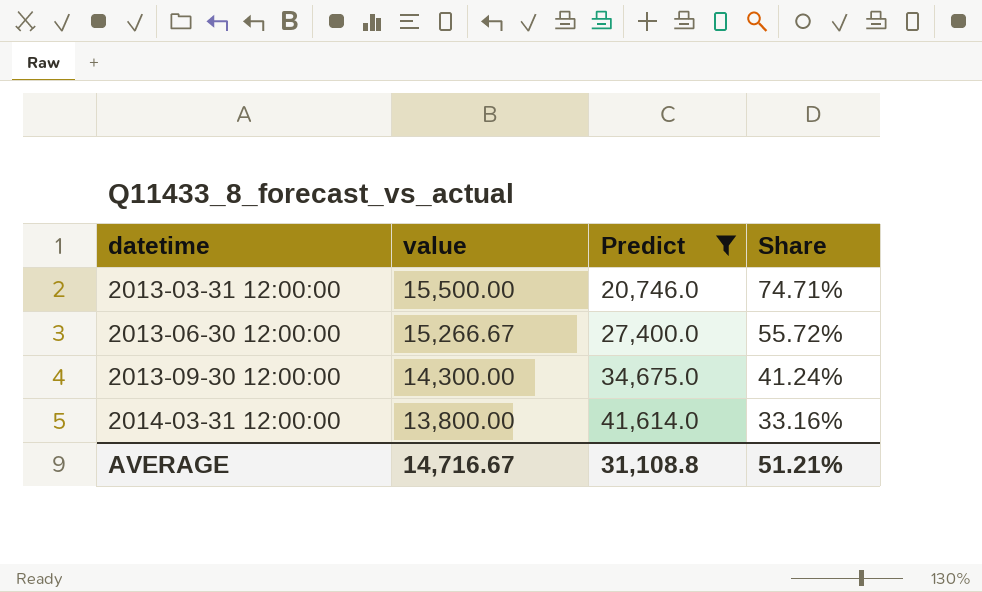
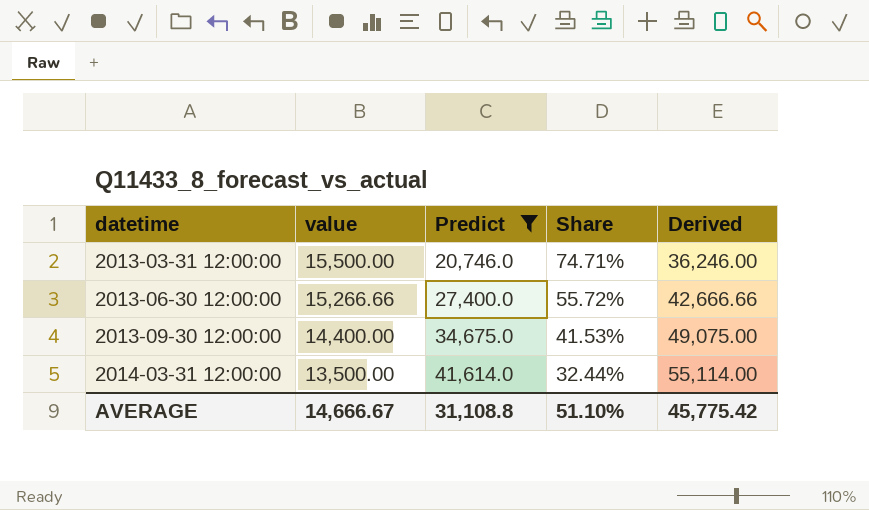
column Derived | formula: none -> [value] + [Predict]
2013-06-30 12:00:00 | value: 15,266.67 -> 15,266.66
2013-09-30 12:00:00 | value: 14,300.00 -> 14,400.00
2013-09-30 12:00:00 | Share: 41.24% -> 41.53%
2014-03-31 12:00:00 | value: 13,800.00 -> 13,500.00
2014-03-31 12:00:00 | Share: 33.16% -> 32.44%
AVERAGE | value: 14,716.67 -> 14,666.67
AVERAGE | Share: 51.21% -> 51.10%

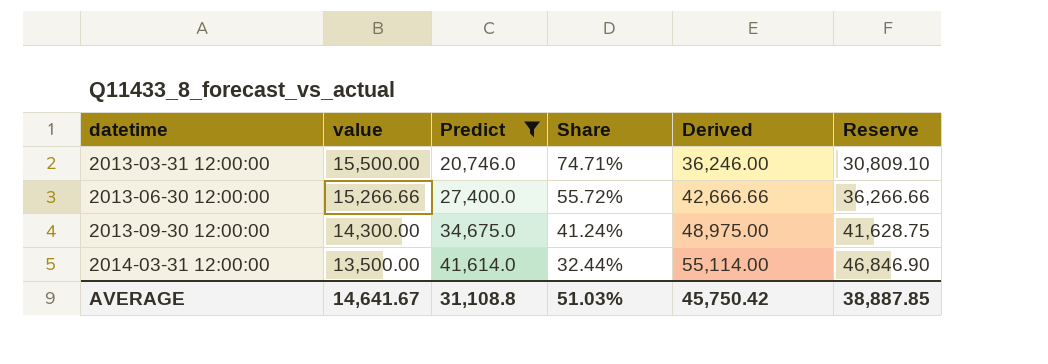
column Reserve | formula: none -> [Derived] * 0.85
2013-09-30 12:00:00 | value: 14,400.00 -> 14,300.00
2013-09-30 12:00:00 | Share: 41.53% -> 41.24%
2013-09-30 12:00:00 | Derived: 49,075.00 -> 48,975.00
AVERAGE | value: 14,666.67 -> 14,641.67
AVERAGE | Share: 51.10% -> 51.03%
AVERAGE | Derived: 45,775.42 -> 45,750.42

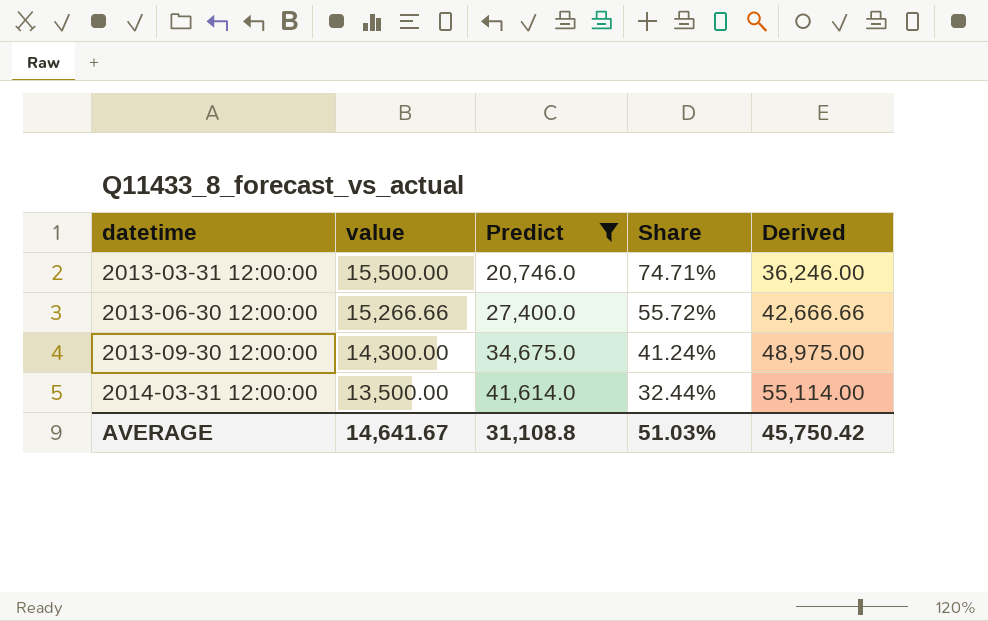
column Reserve | formula: [Derived] * 0.85 -> none

